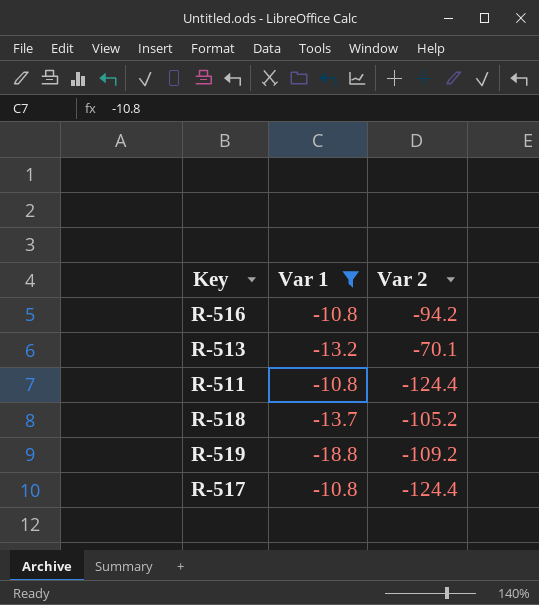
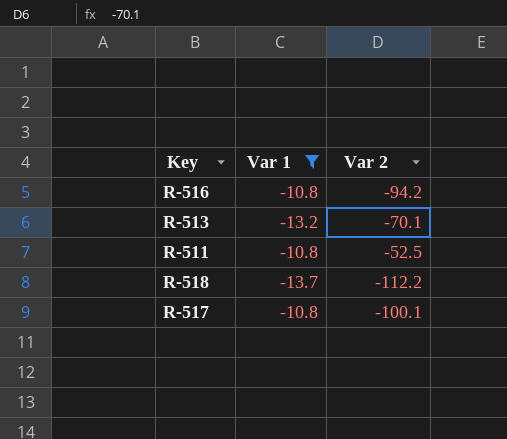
row R-519: -18.8 | -109.2 -> none
R-511 | Var 2: -124.4 -> -52.5
R-518 | Var 2: -105.2 -> -112.2
R-517 | Var 2: -124.4 -> -100.1

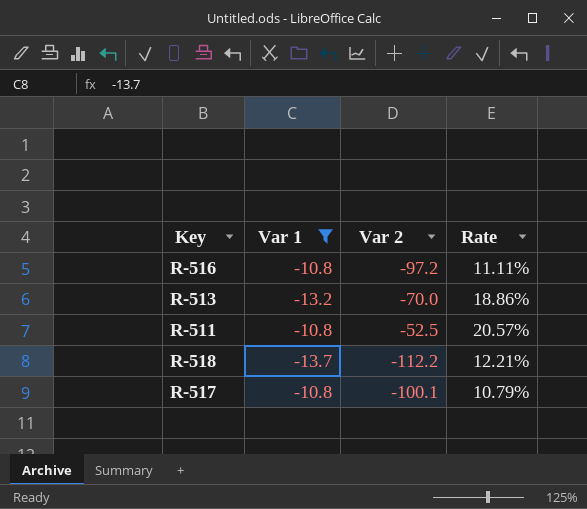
column Rate | formula: none -> [Var 1] / [Var 2]
R-516 | Var 2: -94.2 -> -97.2
R-513 | Var 2: -70.1 -> -70.0

